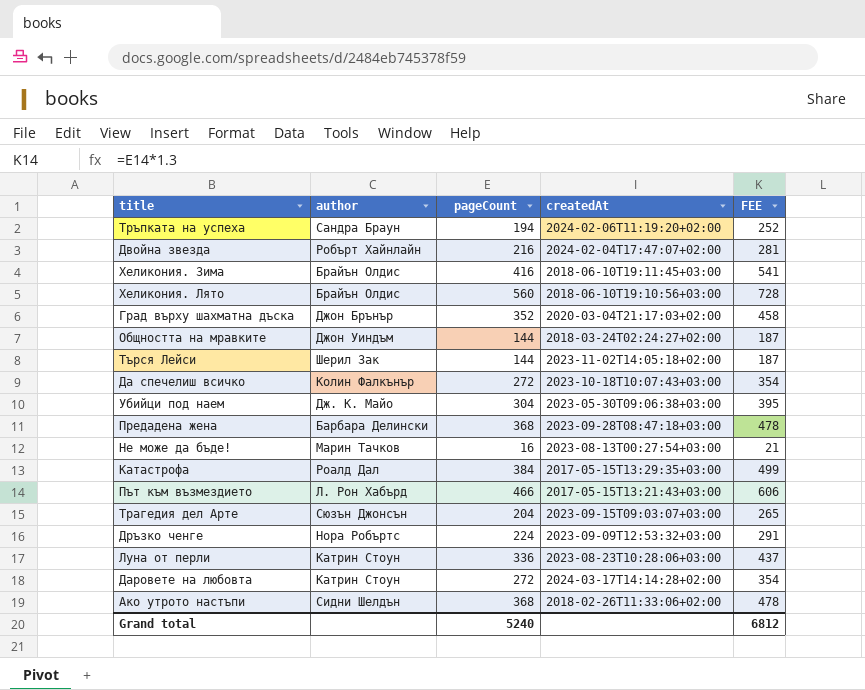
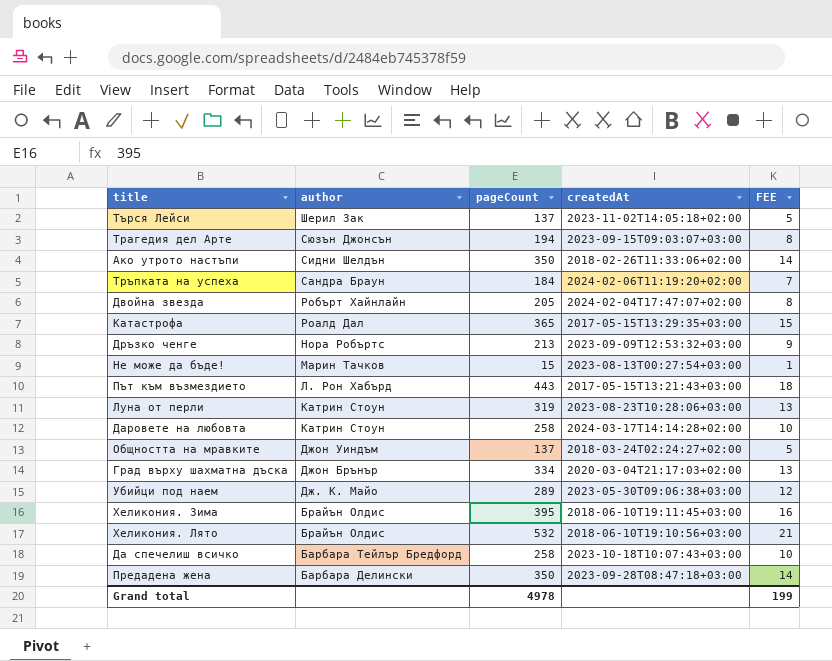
row order: none -> author descending
column FEE | formula: [pageCount] * 1.3 -> [pageCount] * 0.04
Търся Лейси | pageCount: 144 -> 137
Трагедия дел Арте | pageCount: 204 -> 194
Ако утрото настъпи | pageCount: 368 -> 350
Тръпката на успеха | pageCount: 194 -> 184
Двойна звезда | pageCount: 216 -> 205
Катастрофа | pageCount: 384 -> 365
Дръзко ченге | pageCount: 224 -> 213
Не може да бъде! | pageCount: 16 -> 15
Път към възмездието | pageCount: 466 -> 443
Луна от перли | pageCount: 336 -> 319
Даровете на любовта | pageCount: 272 -> 258
Общността на мравките | pageCount: 144 -> 137
Град върху шахматна дъска | pageCount: 352 -> 334
Убийци под наем | pageCount: 304 -> 289
Хеликония. Зима | pageCount: 416 -> 395
Хеликония. Лято | pageCount: 560 -> 532
Да спечелиш всичко | author: Колин Фалкънър -> Барбара Тейлър Бредфорд
Да спечелиш всичко | pageCount: 272 -> 258
Предадена жена | pageCount: 368 -> 350
Grand total | pageCount: 5240 -> 4978
Grand total | FEE: 6812 -> 199

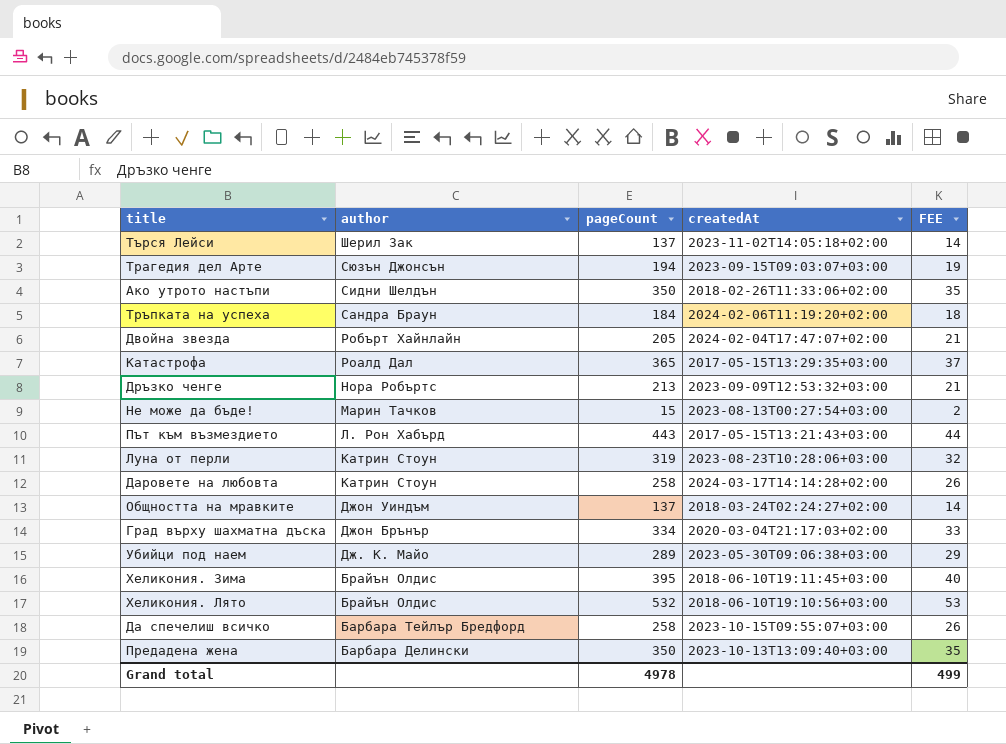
column FEE | formula: [pageCount] * 0.04 -> [pageCount] * 0.1
Да спечелиш всичко | createdAt: 2023-10-18T10:07:43+03:00 -> 2023-10-15T09:55:07+03:00
Предадена жена | createdAt: 2023-09-28T08:47:18+03:00 -> 2023-10-13T13:09:40+03:00
Grand total | FEE: 199 -> 499

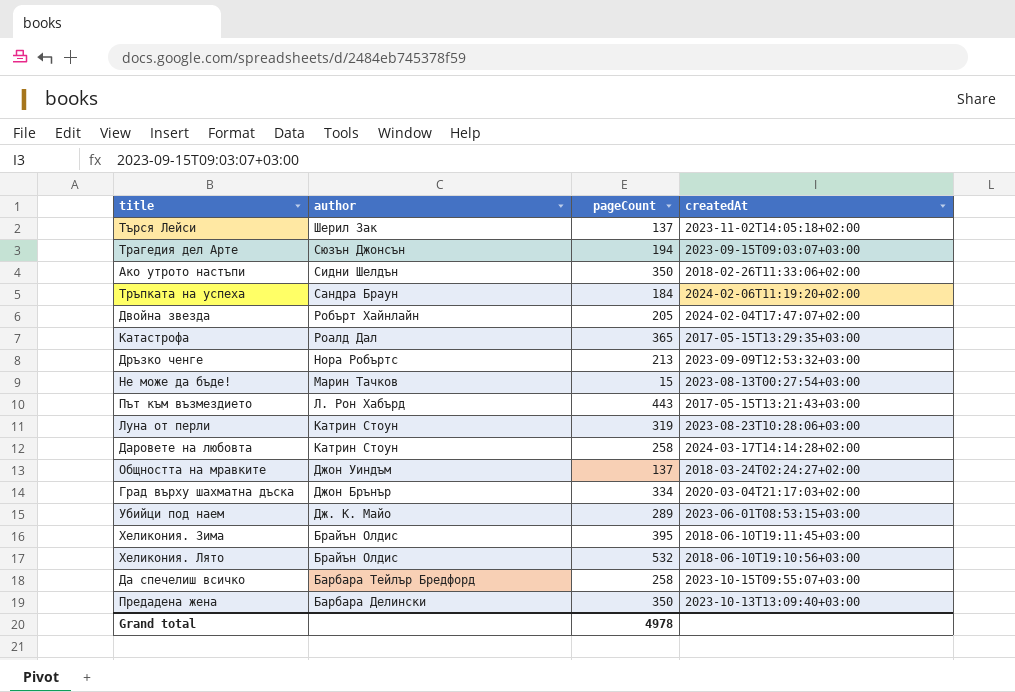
column FEE | formula: [pageCount] * 0.1 -> none
Убийци под наем | createdAt: 2023-05-30T09:06:38+03:00 -> 2023-06-01T08:53:15+03:00

